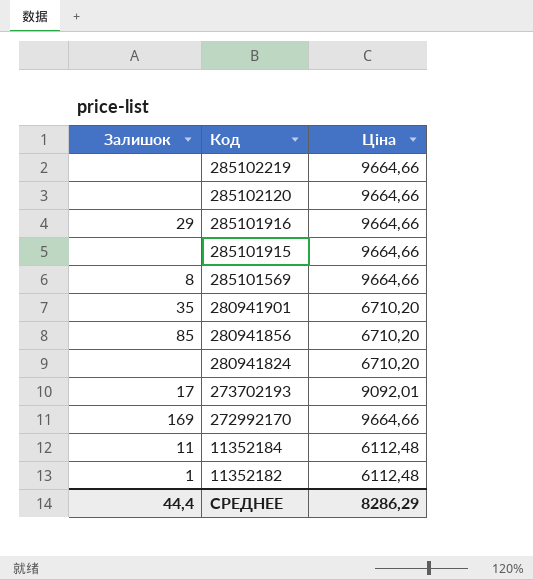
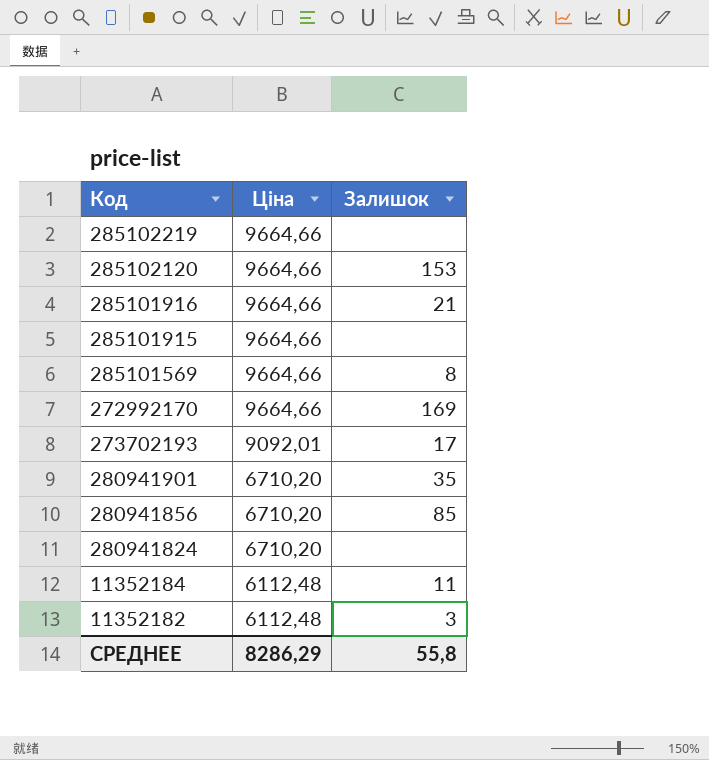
row order: Код descending -> Ціна descending
column Залишок | position: 1 -> 3
285102120 | Залишок: none -> 153
285101916 | Залишок: 29 -> 21
11352182 | Залишок: 1 -> 3
СРЕДНЕЕ | Залишок: 44,4 -> 55,8

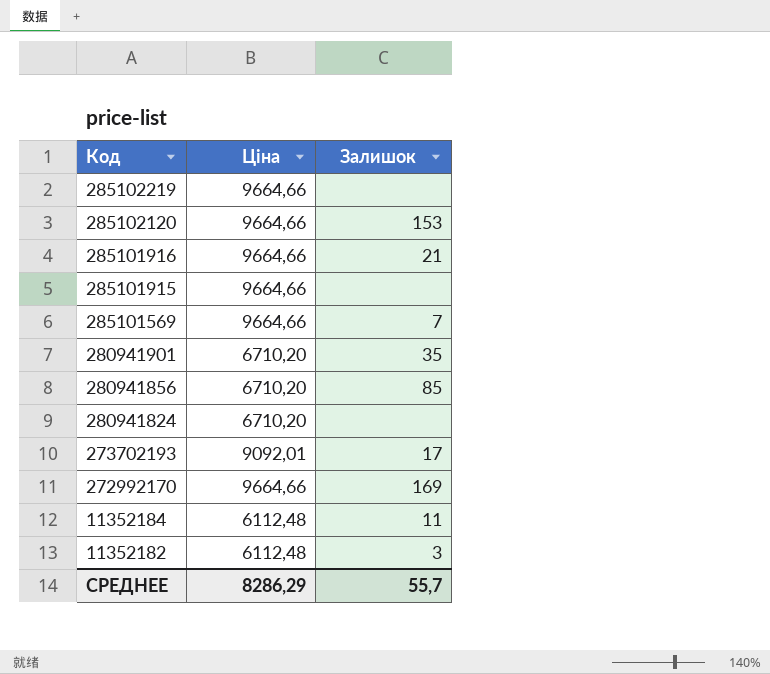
row order: Ціна descending -> Код descending
285101569 | Залишок: 8 -> 7
СРЕДНЕЕ | Залишок: 55,8 -> 55,7

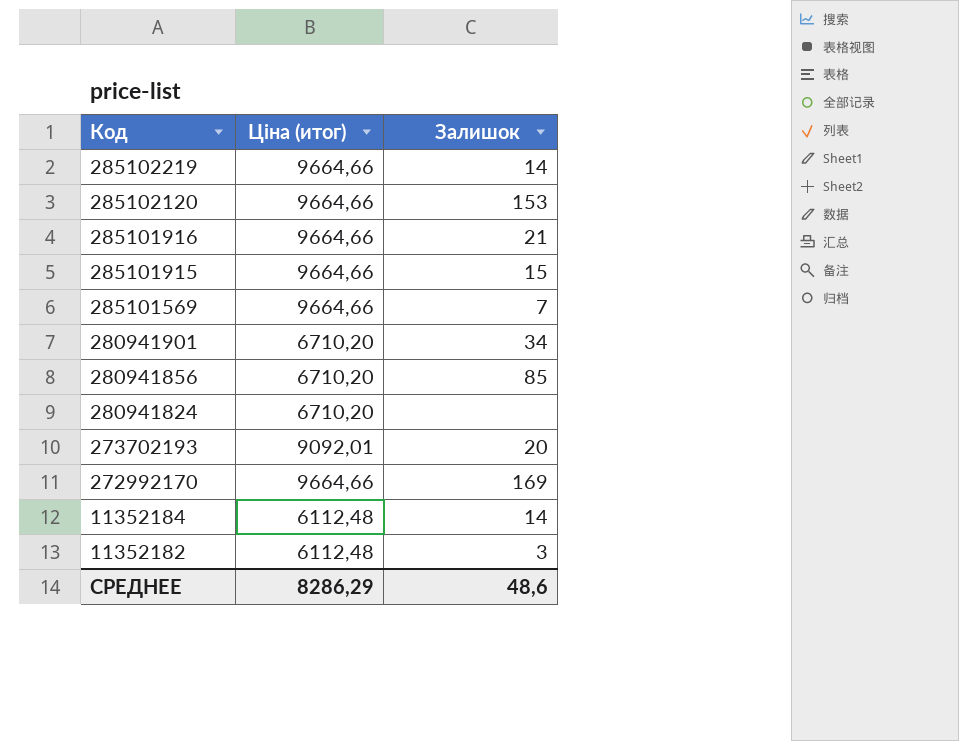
column name: Ціна -> Ціна (итог)
285102219 | Залишок: none -> 14
285101915 | Залишок: none -> 15
280941901 | Залишок: 35 -> 34
273702193 | Залишок: 17 -> 20
11352184 | Залишок: 11 -> 14
СРЕДНЕЕ | Залишок: 55,7 -> 48,6

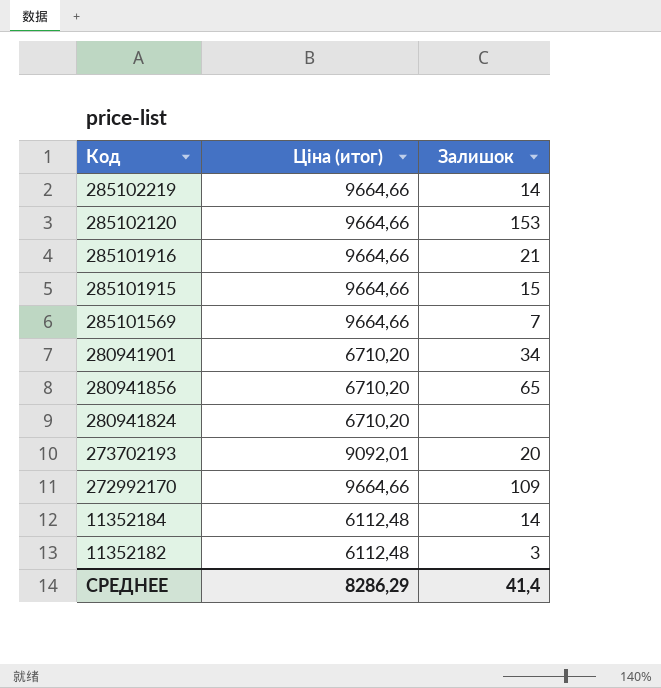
280941856 | Залишок: 85 -> 65
272992170 | Залишок: 169 -> 109
СРЕДНЕЕ | Залишок: 48,6 -> 41,4

